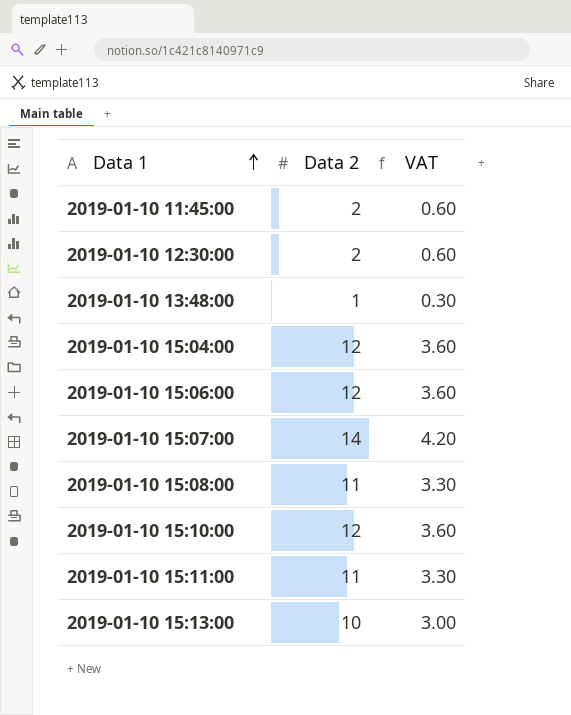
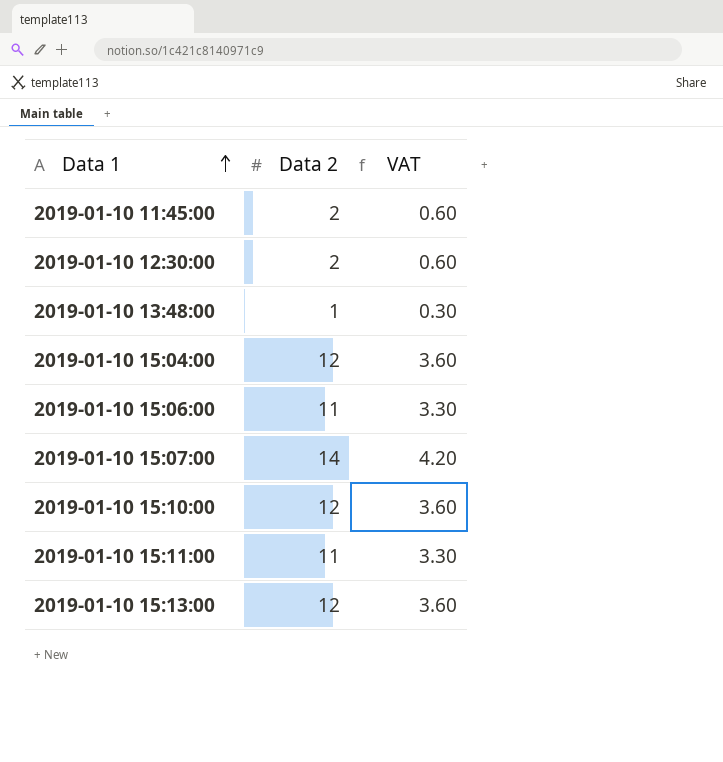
row 2019-01-10 15:08:00: 11 | 3.30 -> none
2019-01-10 15:06:00 | Data 2: 12 -> 11
2019-01-10 15:06:00 | VAT: 3.60 -> 3.30
2019-01-10 15:13:00 | Data 2: 10 -> 12
2019-01-10 15:13:00 | VAT: 3.00 -> 3.60

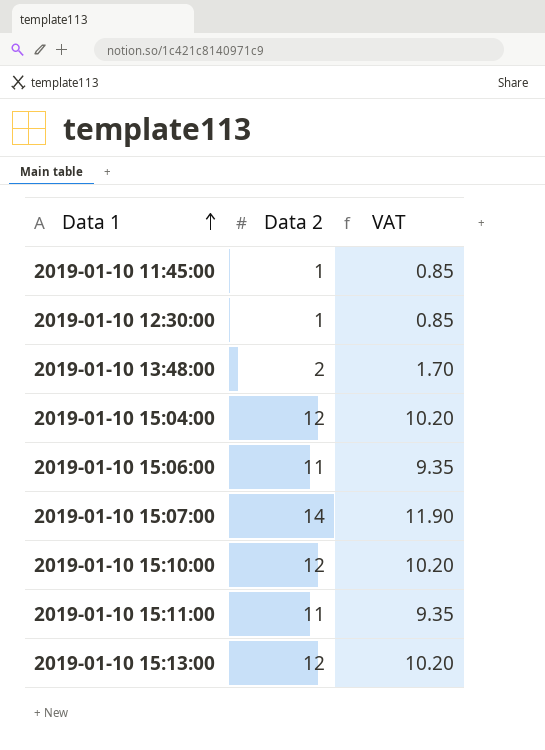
column VAT | formula: [Data 2] * 0.3 -> [Data 2] * 0.85
2019-01-10 11:45:00 | Data 2: 2 -> 1
2019-01-10 12:30:00 | Data 2: 2 -> 1
2019-01-10 13:48:00 | Data 2: 1 -> 2

